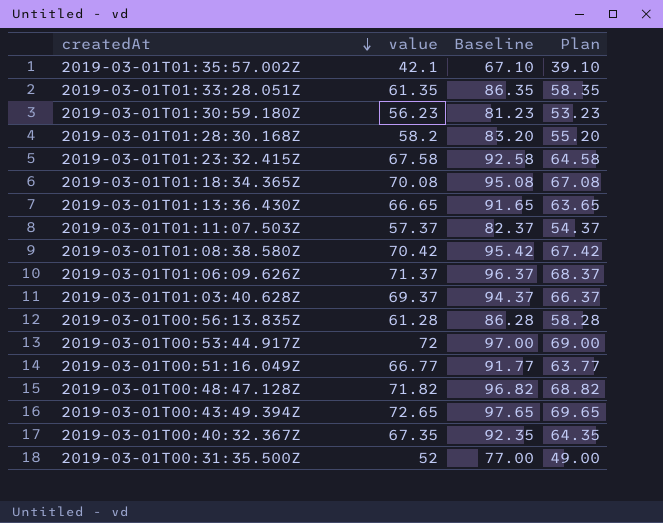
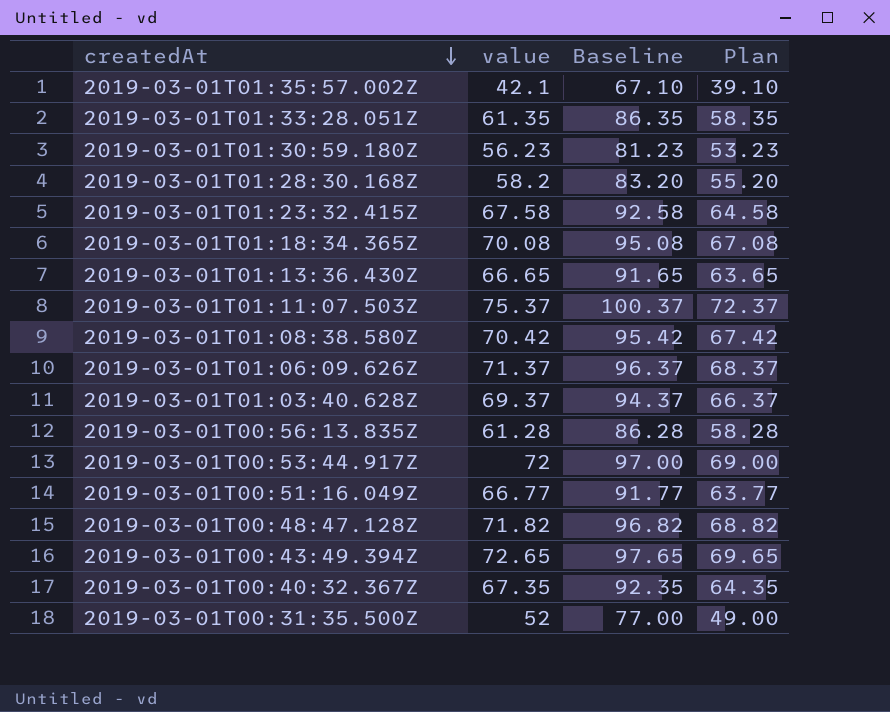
2019-03-01T01:11:07.503Z | value: 57.37 -> 75.37
2019-03-01T01:11:07.503Z | Baseline: 82.37 -> 100.37
2019-03-01T01:11:07.503Z | Plan: 54.37 -> 72.37

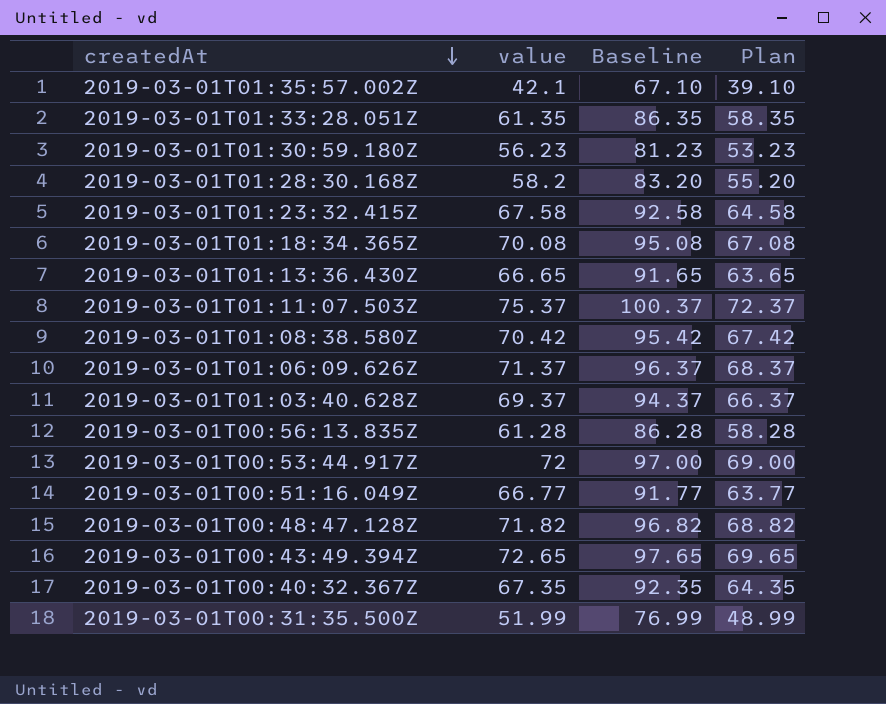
2019-03-01T00:31:35.500Z | value: 52 -> 51.99
2019-03-01T00:31:35.500Z | Baseline: 77.00 -> 76.99
2019-03-01T00:31:35.500Z | Plan: 49.00 -> 48.99

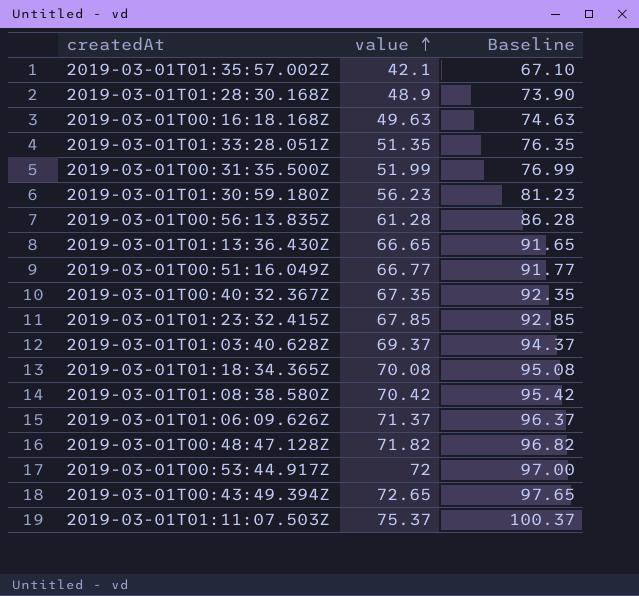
row order: createdAt descending -> value ascending
column Plan | formula: [value] - 3 -> none
2019-03-01T01:28:30.168Z | value: 58.2 -> 48.9
2019-03-01T01:28:30.168Z | Baseline: 83.20 -> 73.90
row 2019-03-01T00:16:18.168Z: none -> 49.63 | 74.63
2019-03-01T01:33:28.051Z | value: 61.35 -> 51.35
2019-03-01T01:33:28.051Z | Baseline: 86.35 -> 76.35
2019-03-01T01:23:32.415Z | value: 67.58 -> 67.85
2019-03-01T01:23:32.415Z | Baseline: 92.58 -> 92.85

